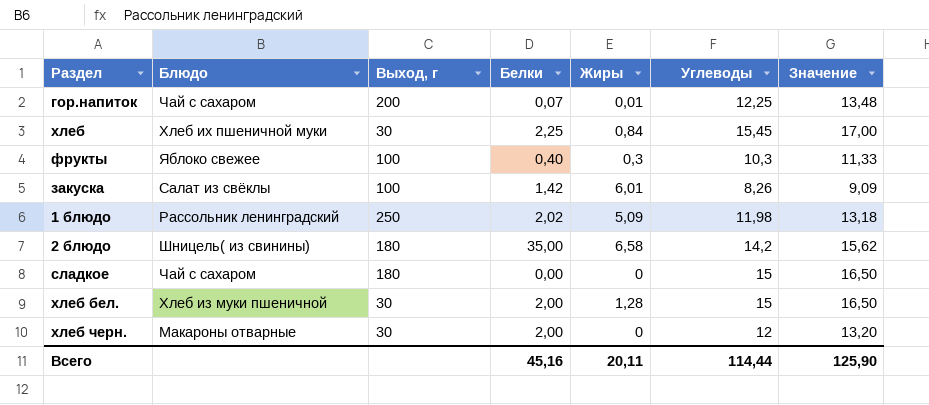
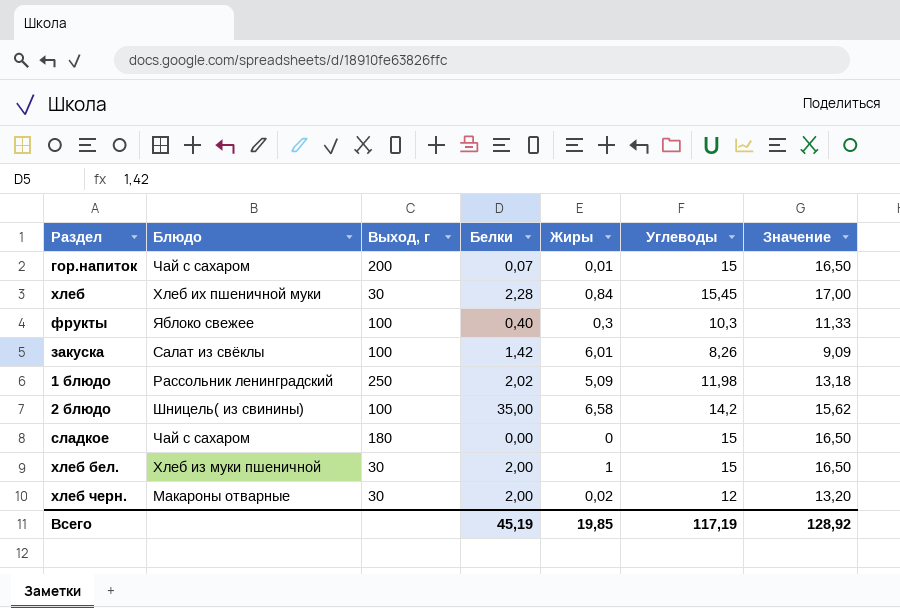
гор.напиток | Углеводы: 12,25 -> 15
гор.напиток | Значение: 13,48 -> 16,50
хлеб | Белки: 2,25 -> 2,28
2 блюдо | Выход, г: 180 -> 100
хлеб бел. | Жиры: 1,28 -> 1
хлеб черн. | Жиры: 0 -> 0,02
Всего | Белки: 45,16 -> 45,19
Всего | Жиры: 20,11 -> 19,85
Всего | Углеводы: 114,44 -> 117,19
Всего | Значение: 125,90 -> 128,92

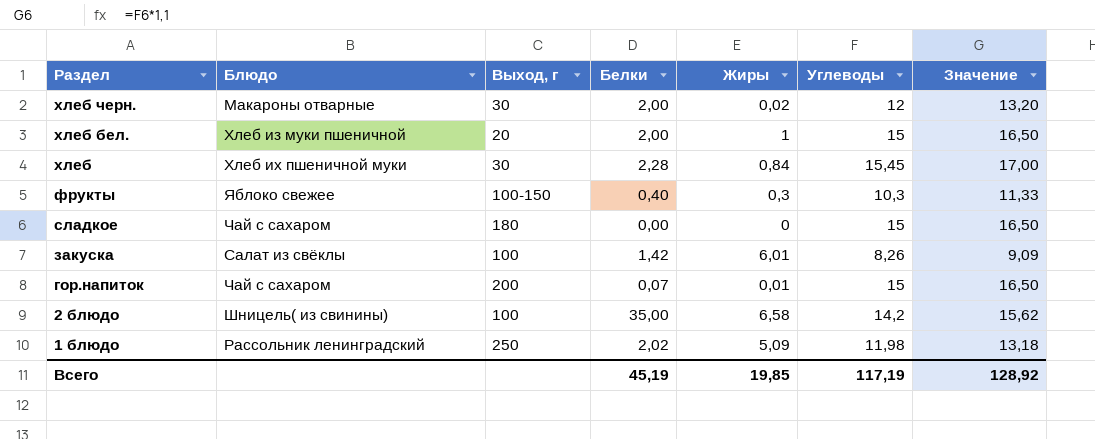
row order: none -> Раздел descending
хлеб бел. | Выход, г: 30 -> 20
фрукты | Выход, г: 100 -> 100-150

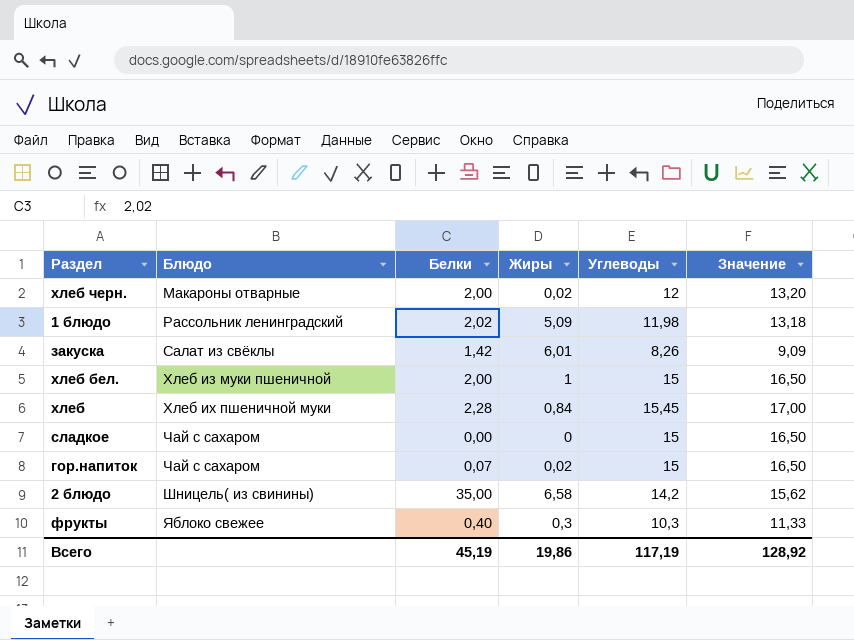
row order: Раздел descending -> Блюдо ascending
column Выход, г | position: 3 -> none
гор.напиток | Жиры: 0,01 -> 0,02
Всего | Жиры: 19,85 -> 19,86

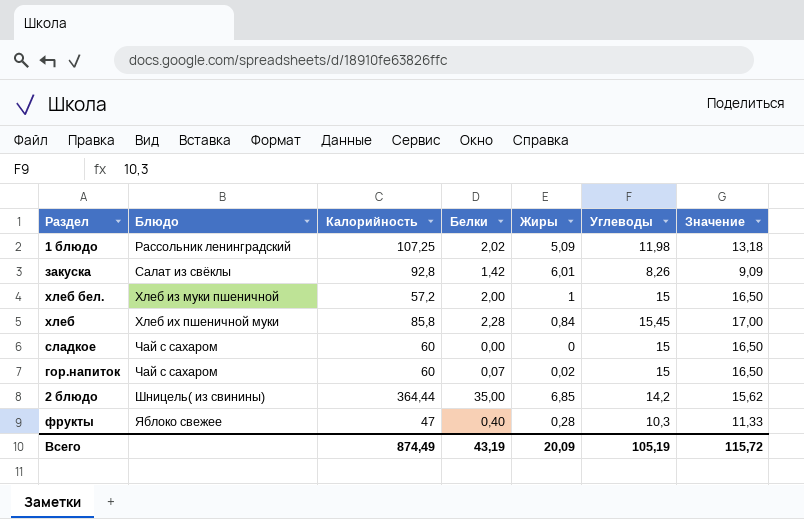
column Калорийность | position: none -> 3
row хлеб черн.: Макароны отварные | 2,00 | 0,02 | 12 | 13,20 -> none
2 блюдо | Жиры: 6,58 -> 6,85
фрукты | Жиры: 0,3 -> 0,28
Всего | Белки: 45,19 -> 43,19
Всего | Жиры: 19,86 -> 20,09
Всего | Углеводы: 117,19 -> 105,19
Всего | Значение: 128,92 -> 115,72

